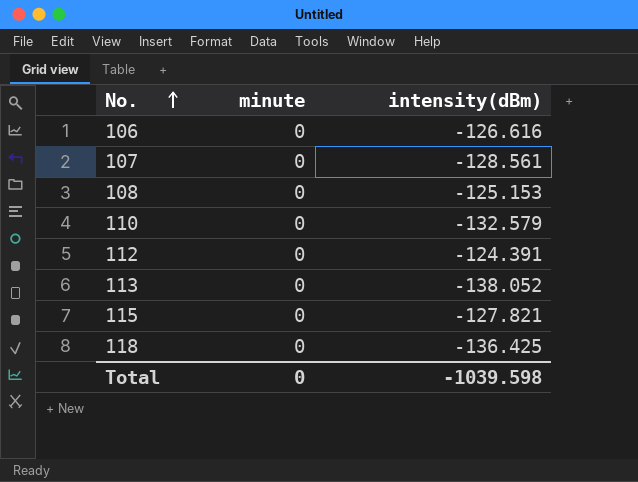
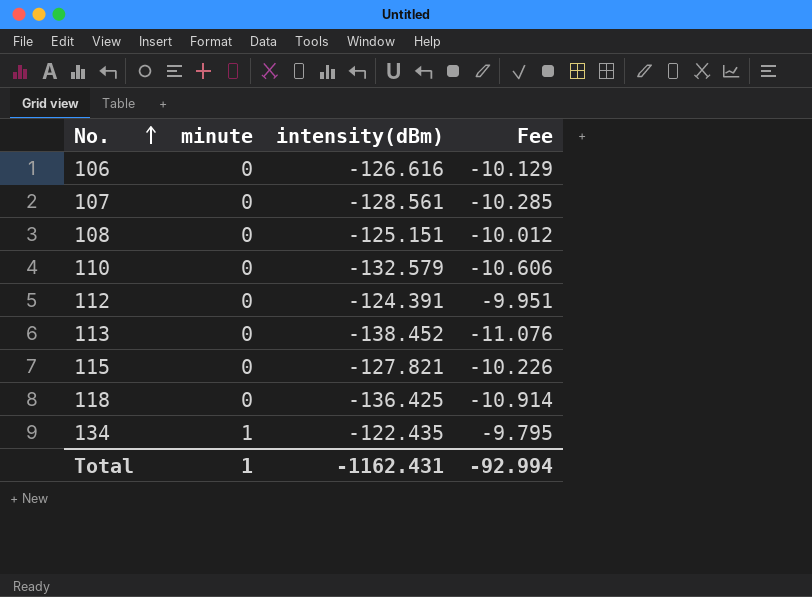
column Fee | formula: none -> [intensity(dBm)] * 0.08
108 | intensity(dBm): -125.153 -> -125.151
113 | intensity(dBm): -138.052 -> -138.452
row 134: none -> 1 | -122.435 | -9.795
Total | minute: 0 -> 1
Total | intensity(dBm): -1039.598 -> -1162.431

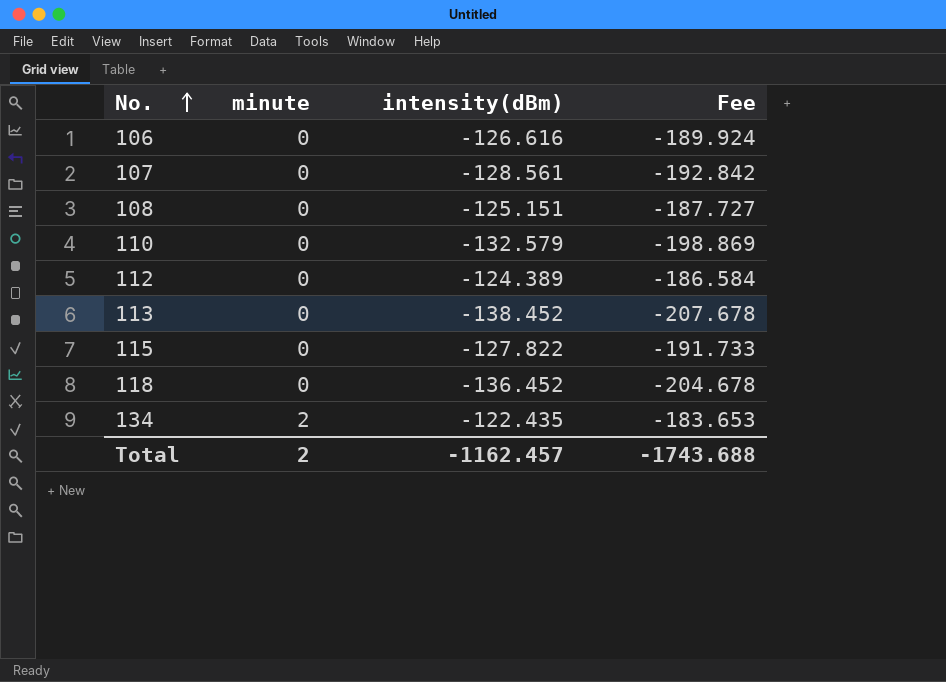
column Fee | formula: [intensity(dBm)] * 0.08 -> [intensity(dBm)] * 1.5
112 | intensity(dBm): -124.391 -> -124.389
115 | intensity(dBm): -127.821 -> -127.822
118 | intensity(dBm): -136.425 -> -136.452
134 | minute: 1 -> 2
Total | minute: 1 -> 2
Total | intensity(dBm): -1162.431 -> -1162.457
Total | Fee: -92.994 -> -1743.688

